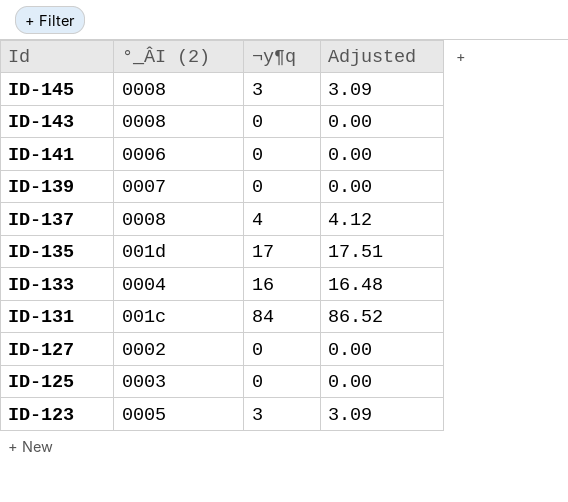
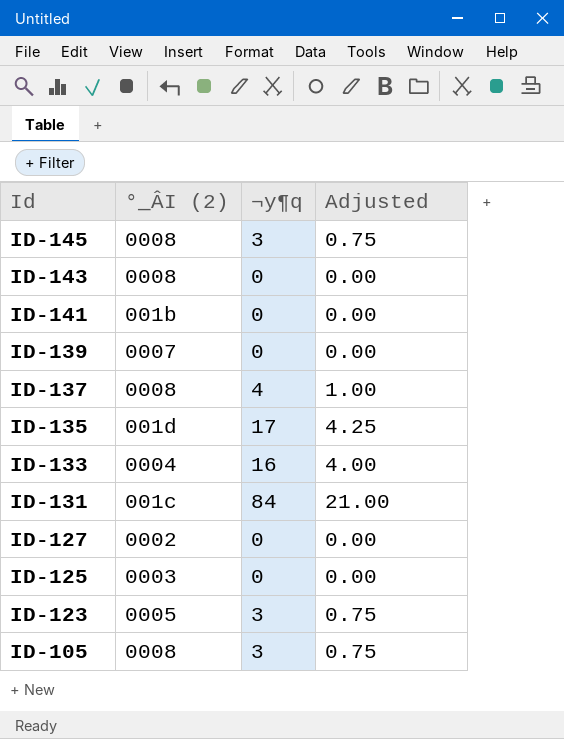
column Adjusted | formula: [¬y¶q] * 1.03 -> [¬y¶q] * 0.25
ID-141 | °_ÂI (2): 0006 -> 001b
row ID-105: none -> 0008 | 3 | 0.75

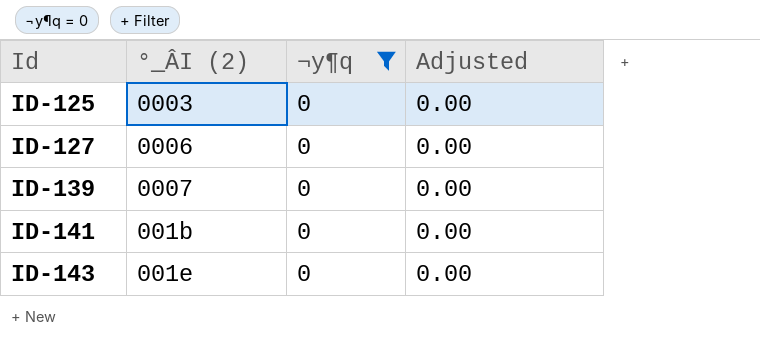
filter: none -> ¬y¶q = 0
row order: Id descending -> Id ascending
ID-127 | °_ÂI (2): 0002 -> 0006
ID-143 | °_ÂI (2): 0008 -> 001e

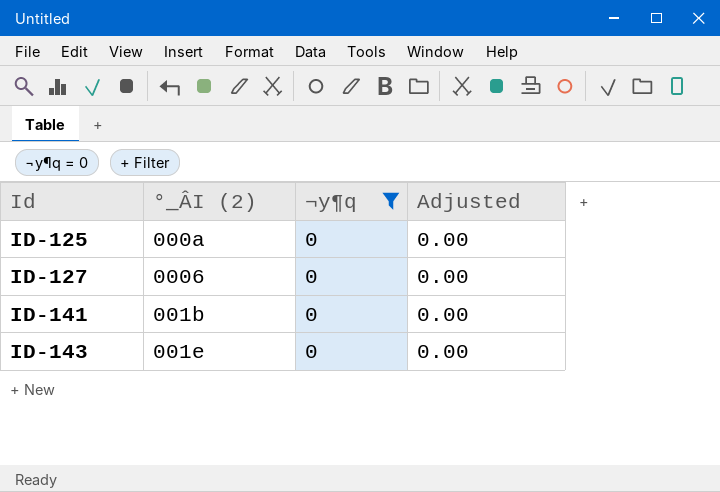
row ID-139: 0007 | 0 | 0.00 -> none
ID-125 | °_ÂI (2): 0003 -> 000a

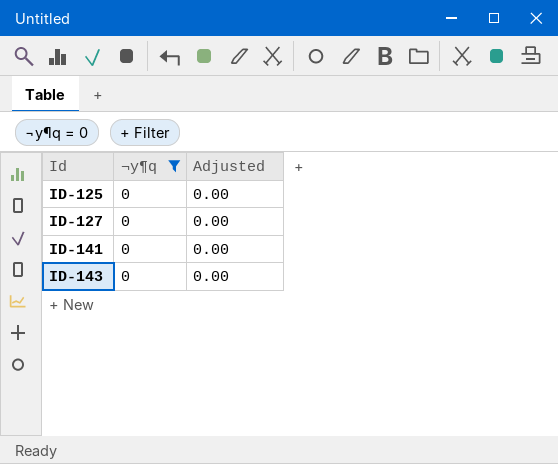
column °_ÂI (2) | position: 2 -> none

